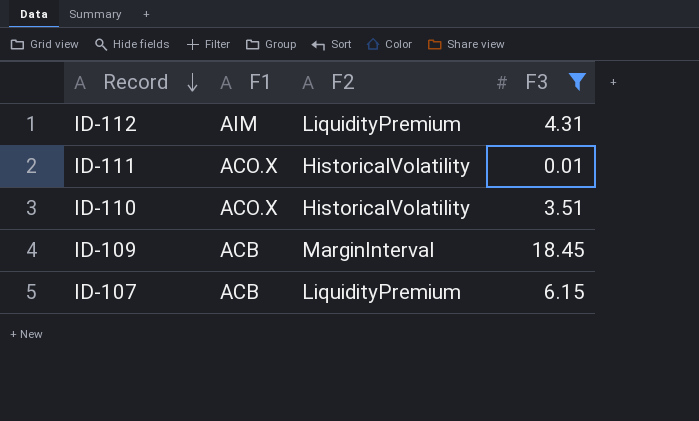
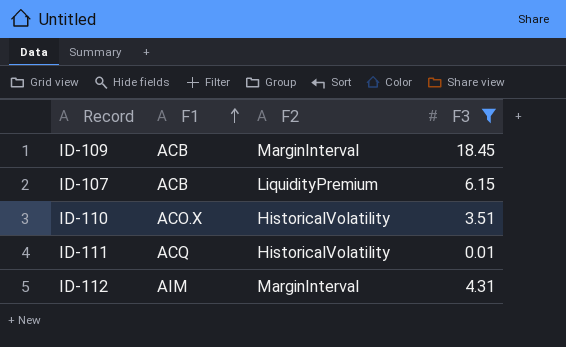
row order: Record descending -> F1 ascending
ID-111 | F1: ACO.X -> ACQ
ID-112 | F2: LiquidityPremium -> MarginInterval

